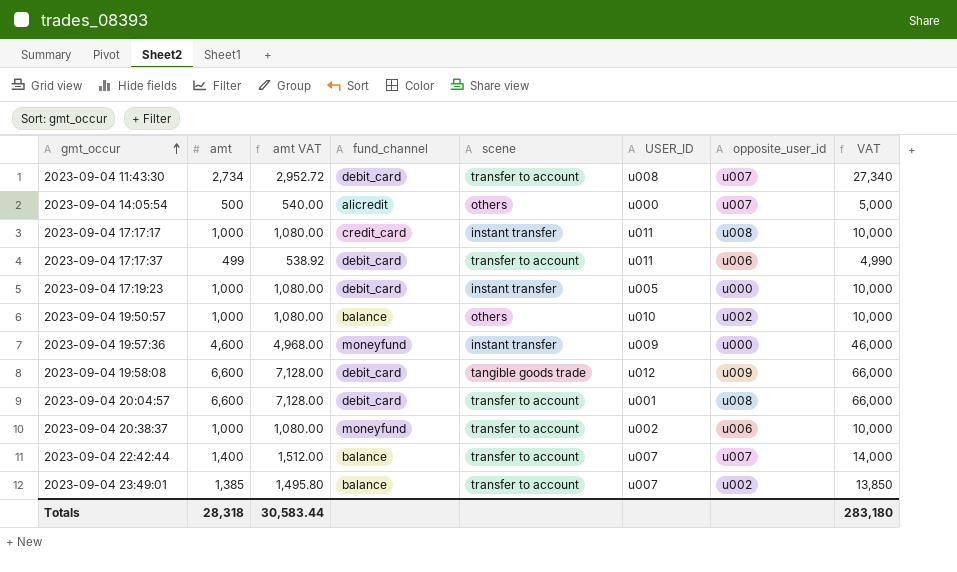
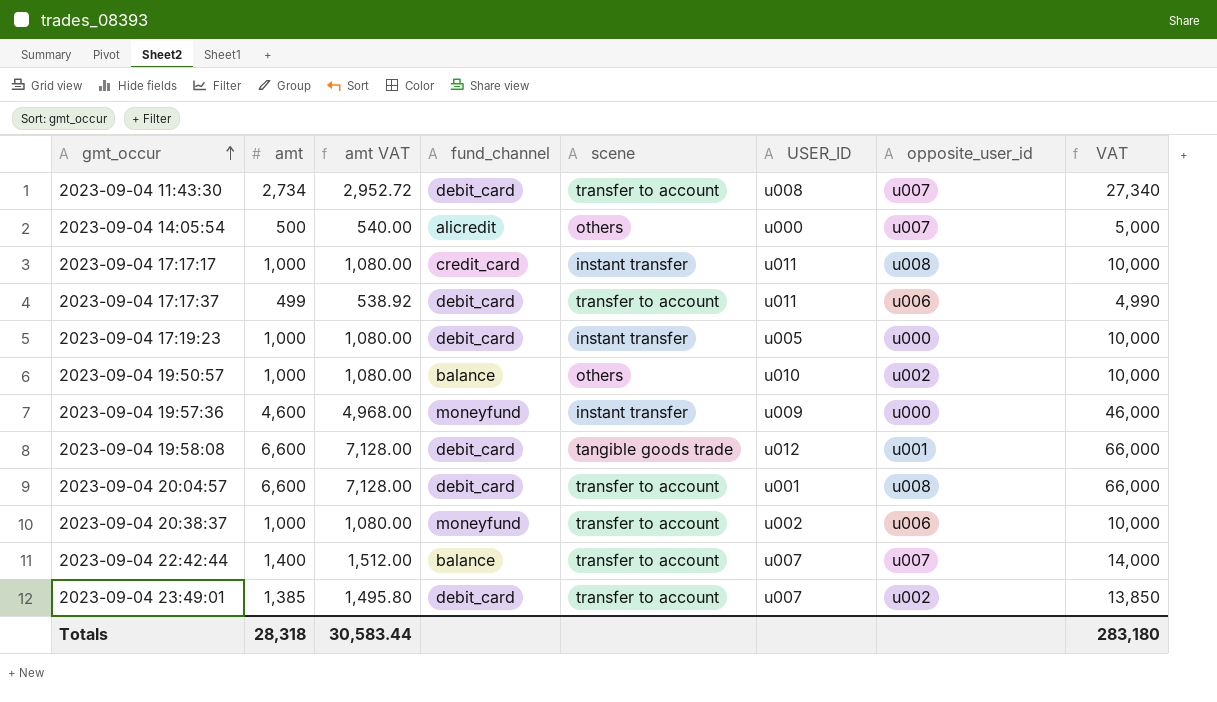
2023-09-04 19:58:08 | opposite_user_id: u009 -> u001
2023-09-04 23:49:01 | fund_channel: balance -> debit_card

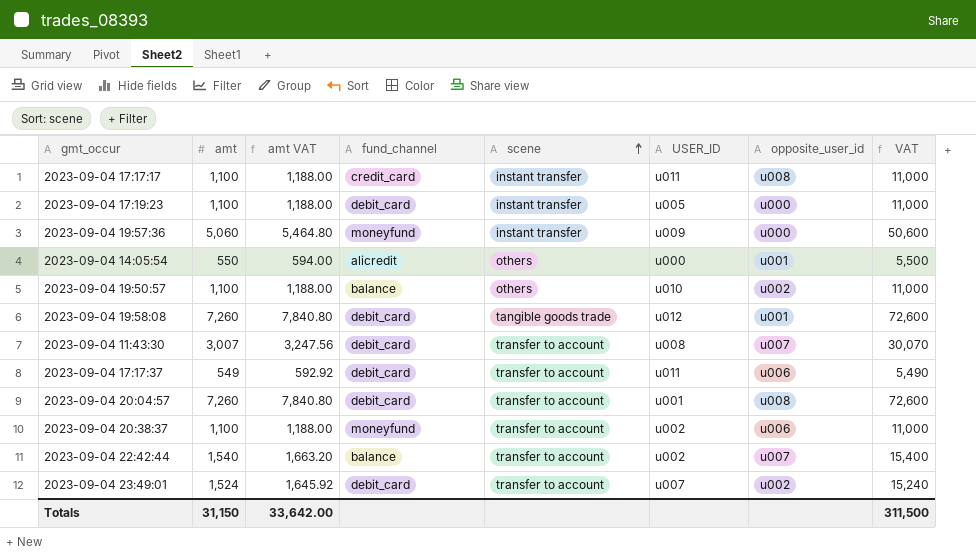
row order: gmt_occur ascending -> scene ascending
2023-09-04 17:17:17 | amt: 1,000 -> 1,100
2023-09-04 17:17:17 | amt VAT: 1,080.00 -> 1,188.00
2023-09-04 17:17:17 | VAT: 10,000 -> 11,000
2023-09-04 17:19:23 | amt: 1,000 -> 1,100
2023-09-04 17:19:23 | amt VAT: 1,080.00 -> 1,188.00
2023-09-04 17:19:23 | VAT: 10,000 -> 11,000
2023-09-04 19:57:36 | amt: 4,600 -> 5,060
2023-09-04 19:57:36 | amt VAT: 4,968.00 -> 5,464.80
2023-09-04 19:57:36 | VAT: 46,000 -> 50,600
2023-09-04 14:05:54 | amt: 500 -> 550
2023-09-04 14:05:54 | amt VAT: 540.00 -> 594.00
2023-09-04 14:05:54 | opposite_user_id: u007 -> u001
2023-09-04 14:05:54 | VAT: 5,000 -> 5,500
2023-09-04 19:50:57 | amt: 1,000 -> 1,100
2023-09-04 19:50:57 | amt VAT: 1,080.00 -> 1,188.00
2023-09-04 19:50:57 | VAT: 10,000 -> 11,000
2023-09-04 19:58:08 | amt: 6,600 -> 7,260
2023-09-04 19:58:08 | amt VAT: 7,128.00 -> 7,840.80
2023-09-04 19:58:08 | VAT: 66,000 -> 72,600
2023-09-04 11:43:30 | amt: 2,734 -> 3,007
2023-09-04 11:43:30 | amt VAT: 2,952.72 -> 3,247.56
2023-09-04 11:43:30 | VAT: 27,340 -> 30,070
2023-09-04 17:17:37 | amt: 499 -> 549
2023-09-04 17:17:37 | amt VAT: 538.92 -> 592.92
2023-09-04 17:17:37 | VAT: 4,990 -> 5,490
2023-09-04 20:04:57 | amt: 6,600 -> 7,260
2023-09-04 20:04:57 | amt VAT: 7,128.00 -> 7,840.80
2023-09-04 20:04:57 | VAT: 66,000 -> 72,600
2023-09-04 20:38:37 | amt: 1,000 -> 1,100
2023-09-04 20:38:37 | amt VAT: 1,080.00 -> 1,188.00
2023-09-04 20:38:37 | VAT: 10,000 -> 11,000
2023-09-04 22:42:44 | amt: 1,400 -> 1,540
2023-09-04 22:42:44 | amt VAT: 1,512.00 -> 1,663.20
2023-09-04 22:42:44 | USER_ID: u007 -> u002
2023-09-04 22:42:44 | VAT: 14,000 -> 15,400
2023-09-04 23:49:01 | amt: 1,385 -> 1,524
2023-09-04 23:49:01 | amt VAT: 1,495.80 -> 1,645.92
2023-09-04 23:49:01 | VAT: 13,850 -> 15,240
Totals | amt: 28,318 -> 31,150
Totals | amt VAT: 30,583.44 -> 33,642.00
Totals | VAT: 283,180 -> 311,500

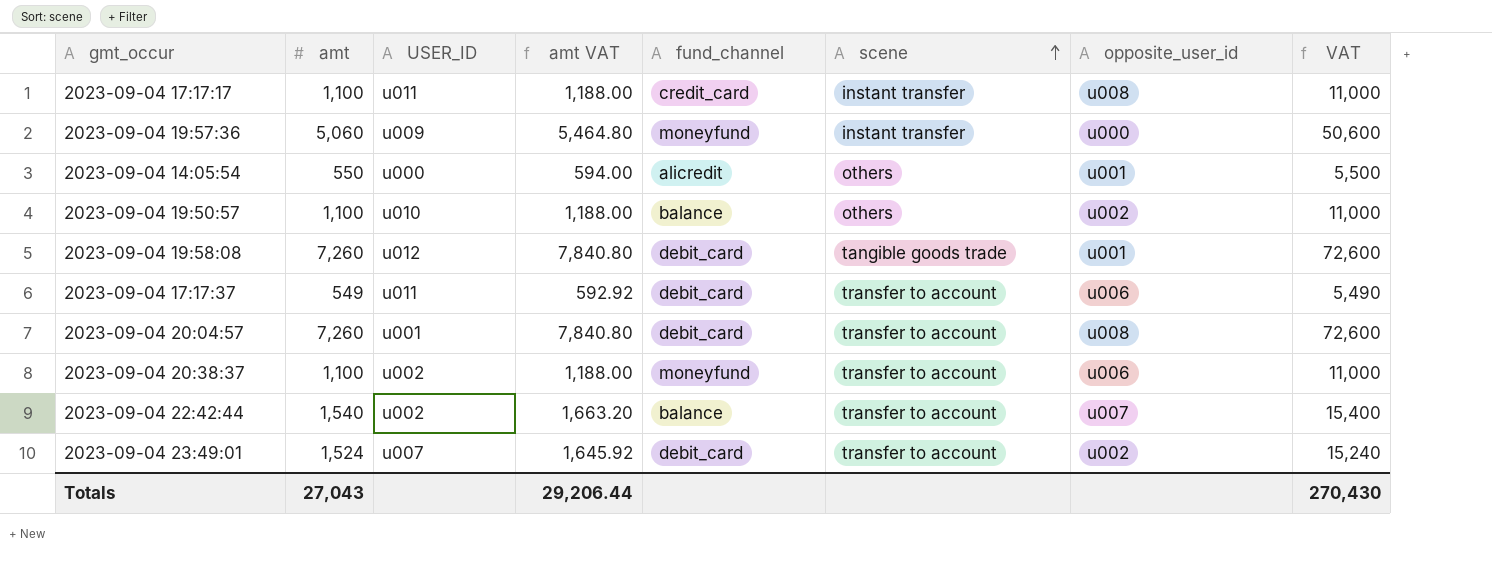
column USER_ID | position: 6 -> 3
row 2023-09-04 17:19:23: 1,100 | 1,188.00 | debit_card | instant transfer | u005 | u000 | 11,000 -> none
row 2023-09-04 11:43:30: 3,007 | 3,247.56 | debit_card | transfer to account | u008 | u007 | 30,070 -> none
Totals | amt: 31,150 -> 27,043
Totals | amt VAT: 33,642.00 -> 29,206.44
Totals | VAT: 311,500 -> 270,430

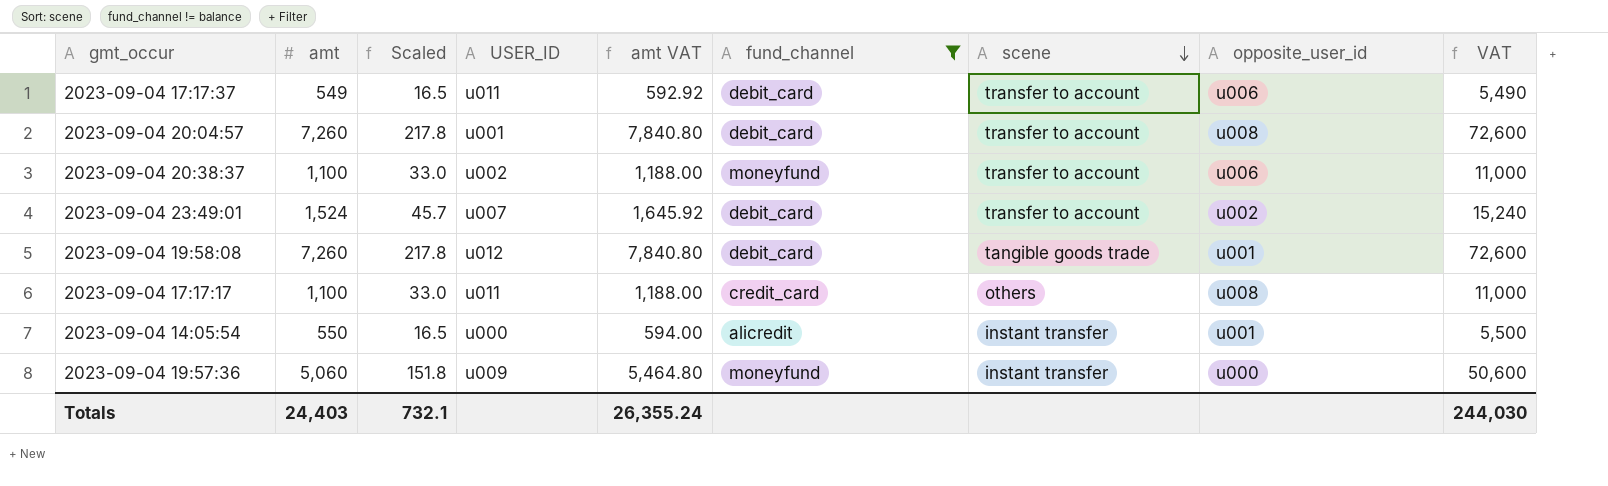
filter: none -> fund_channel != balance
row order: scene ascending -> scene descending
column Scaled | formula: none -> [amt] * 0.03
2023-09-04 17:17:17 | scene: instant transfer -> others
2023-09-04 14:05:54 | scene: others -> instant transfer
Totals | amt: 27,043 -> 24,403
Totals | amt VAT: 29,206.44 -> 26,355.24
Totals | VAT: 270,430 -> 244,030

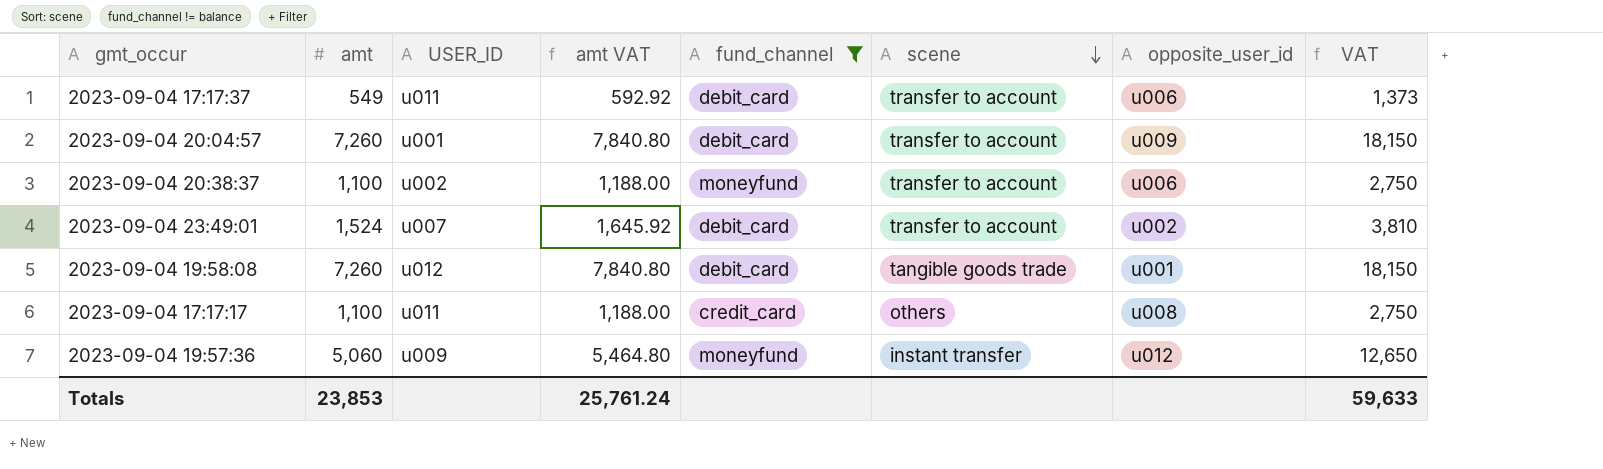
column Scaled | formula: [amt] * 0.03 -> none
column VAT | formula: [amt] * 10 -> [amt] * 2.5
row 2023-09-04 14:05:54: 550 | 16.5 | u000 | 594.00 | alicredit | instant transfer | u001 | 5,500 -> none
2023-09-04 20:04:57 | opposite_user_id: u008 -> u009
2023-09-04 19:57:36 | opposite_user_id: u000 -> u012
Totals | amt: 24,403 -> 23,853
Totals | amt VAT: 26,355.24 -> 25,761.24
Totals | VAT: 244,030 -> 59,633

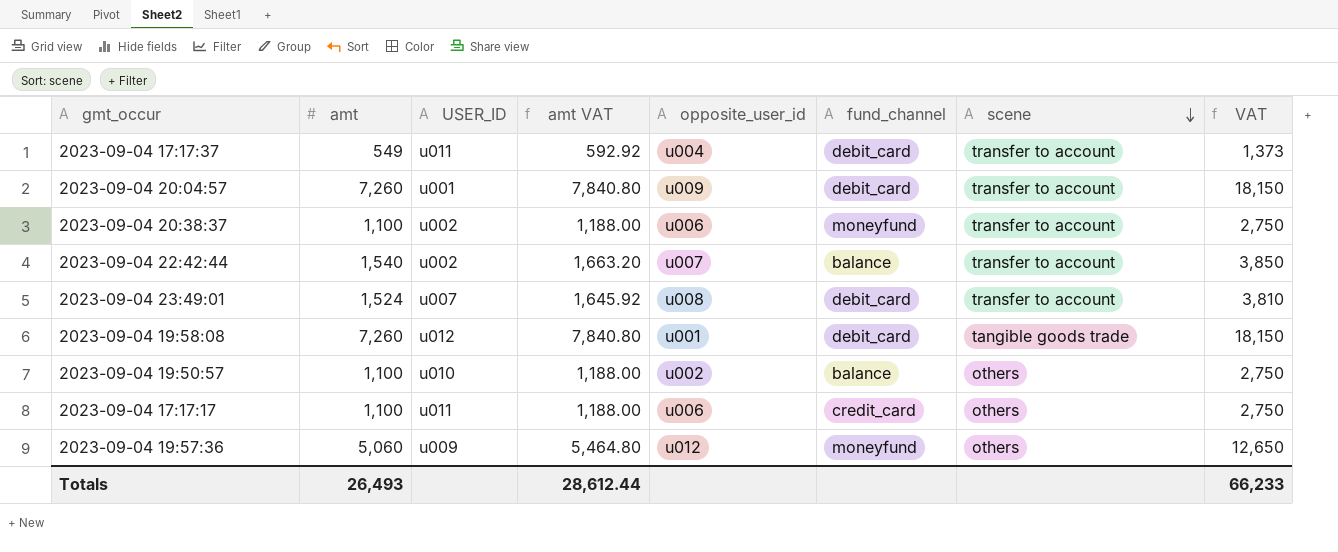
filter: fund_channel != balance -> none
column opposite_user_id | position: 7 -> 5
2023-09-04 17:17:37 | opposite_user_id: u006 -> u004
2023-09-04 23:49:01 | opposite_user_id: u002 -> u008
2023-09-04 17:17:17 | opposite_user_id: u008 -> u006
2023-09-04 19:57:36 | scene: instant transfer -> others
Totals | amt: 23,853 -> 26,493
Totals | amt VAT: 25,761.24 -> 28,612.44
Totals | VAT: 59,633 -> 66,233

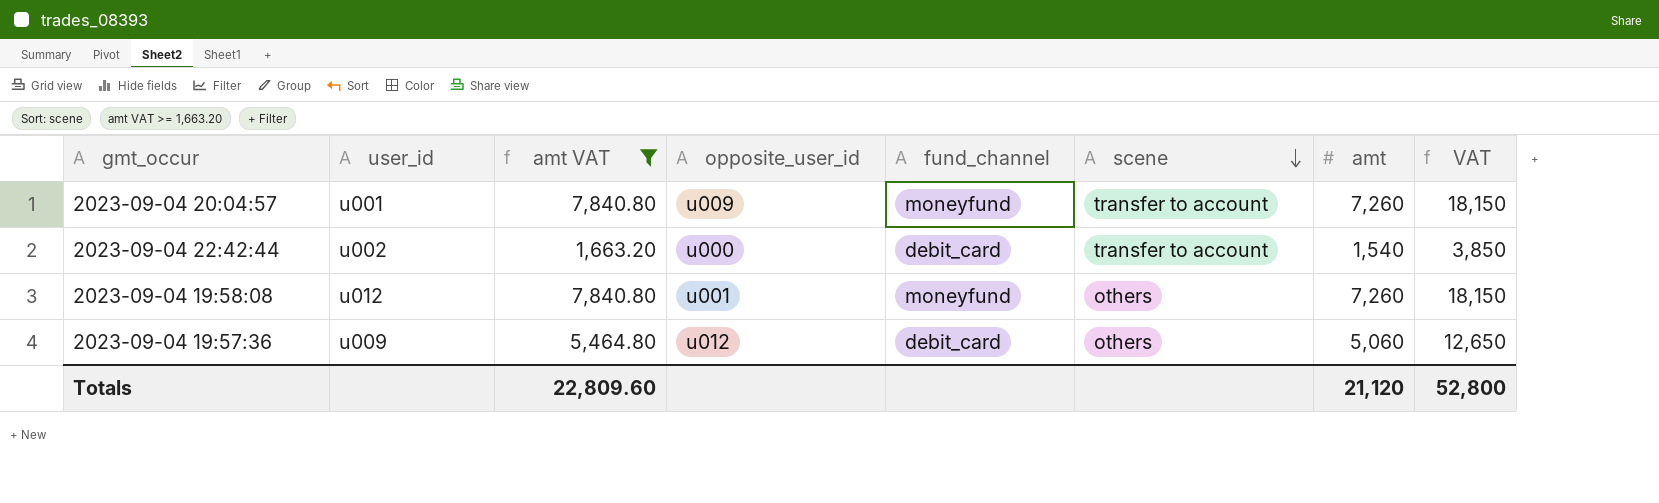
filter: none -> amt VAT >= 1,663.20
column name: USER_ID -> user_id
column amt | position: 2 -> 7
2023-09-04 20:04:57 | fund_channel: debit_card -> moneyfund
2023-09-04 22:42:44 | opposite_user_id: u007 -> u000
2023-09-04 22:42:44 | fund_channel: balance -> debit_card
2023-09-04 19:58:08 | fund_channel: debit_card -> moneyfund
2023-09-04 19:58:08 | scene: tangible goods trade -> others
2023-09-04 19:57:36 | fund_channel: moneyfund -> debit_card
Totals | amt VAT: 28,612.44 -> 22,809.60
Totals | amt: 26,493 -> 21,120
Totals | VAT: 66,233 -> 52,800

